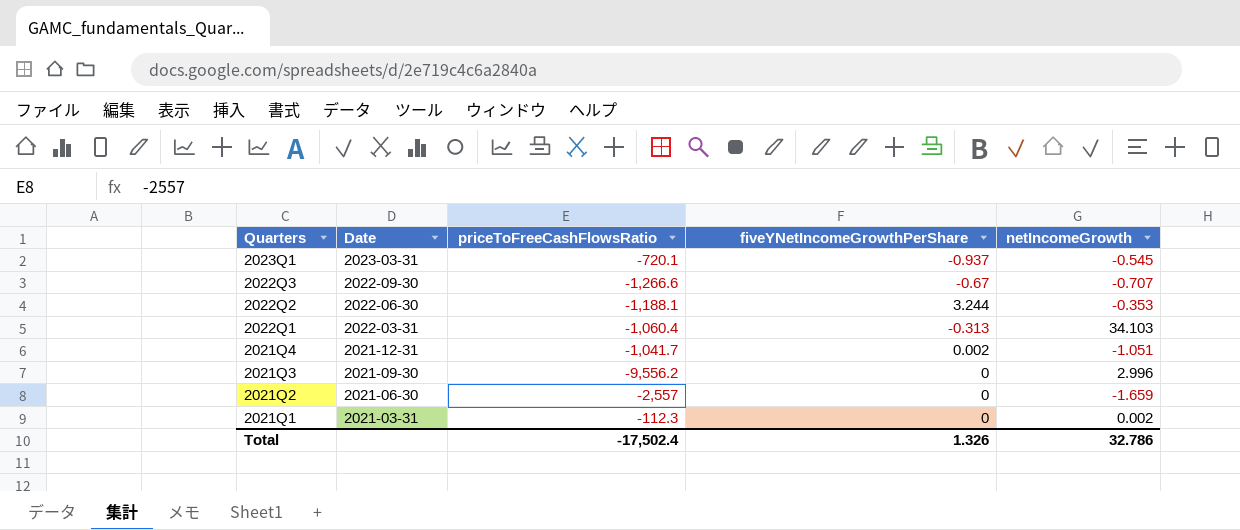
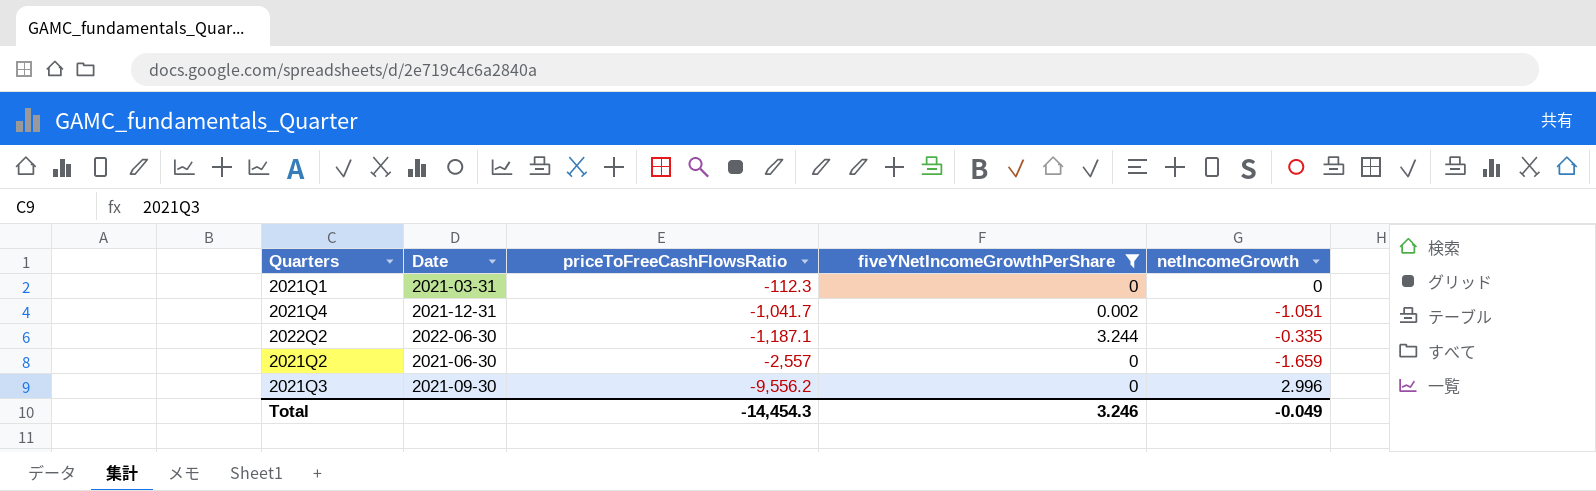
filter: none -> fiveYNetIncomeGrowthPerShare >= 0
row order: Quarters descending -> priceToFreeCashFlowsRatio descending
2021Q1 | netIncomeGrowth: 0.002 -> 0
2022Q2 | priceToFreeCashFlowsRatio: -1,188.1 -> -1,187.1
2022Q2 | netIncomeGrowth: -0.353 -> -0.335
Total | priceToFreeCashFlowsRatio: -17,502.4 -> -14,454.3
Total | fiveYNetIncomeGrowthPerShare: 1.326 -> 3.246
Total | netIncomeGrowth: 32.786 -> -0.049

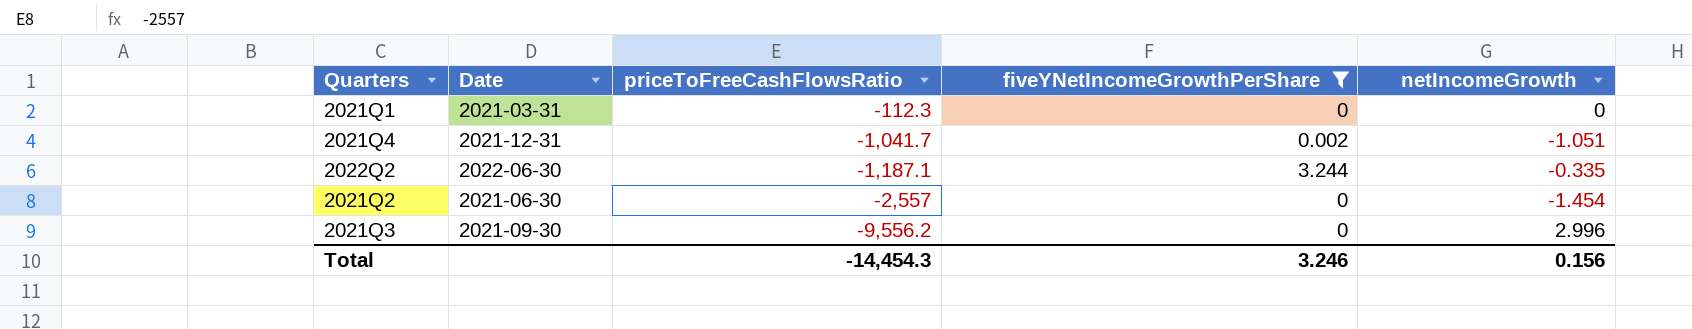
2021Q2 | netIncomeGrowth: -1.659 -> -1.454
Total | netIncomeGrowth: -0.049 -> 0.156

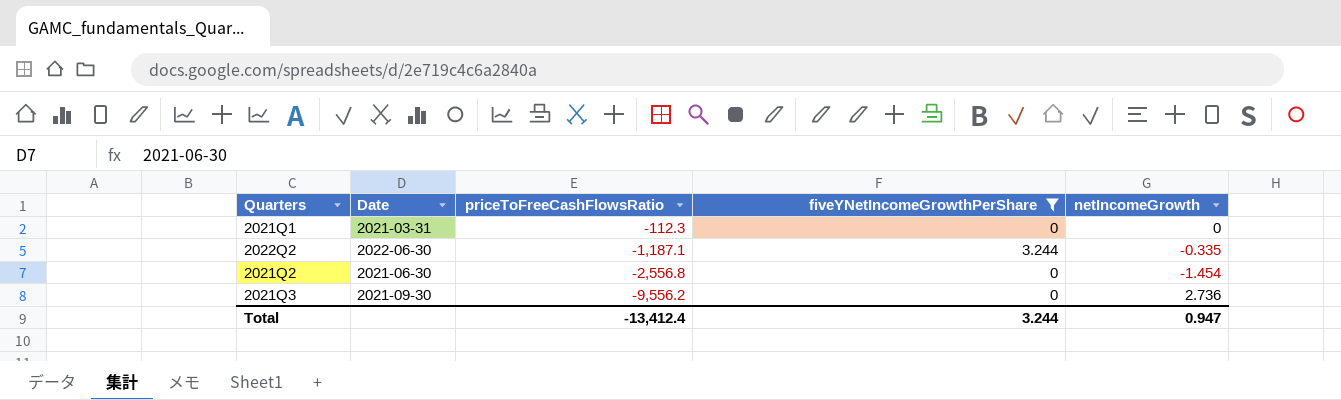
row 2021Q4: 2021-12-31 | -1,041.7 | 0.002 | -1.051 -> none
2021Q2 | priceToFreeCashFlowsRatio: -2,557 -> -2,556.8
2021Q3 | netIncomeGrowth: 2.996 -> 2.736
Total | priceToFreeCashFlowsRatio: -14,454.3 -> -13,412.4
Total | fiveYNetIncomeGrowthPerShare: 3.246 -> 3.244
Total | netIncomeGrowth: 0.156 -> 0.947

